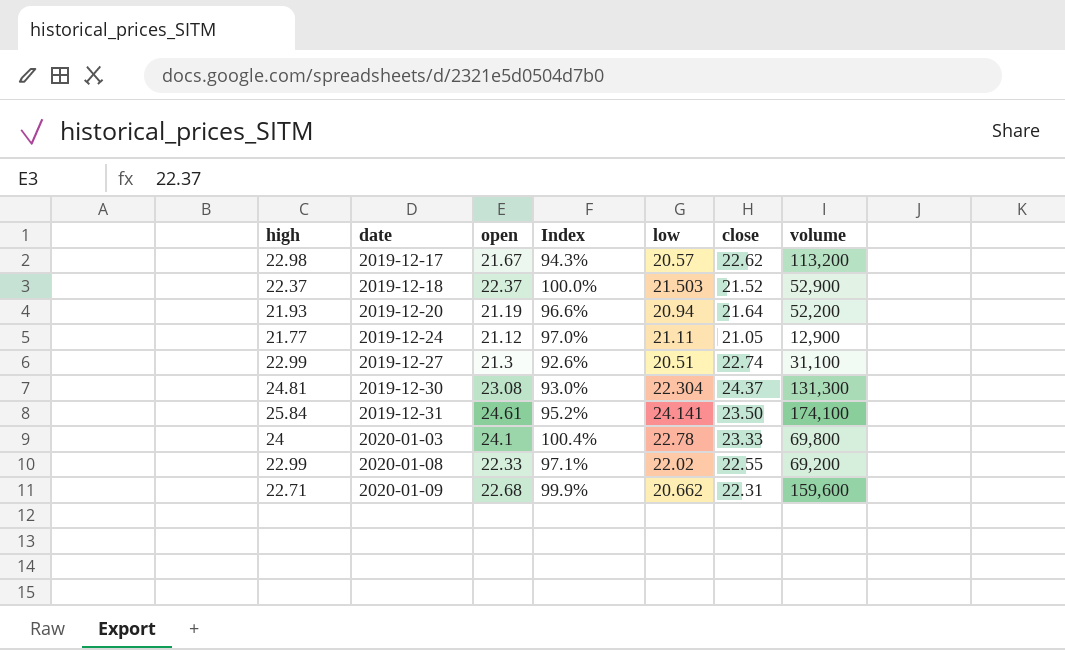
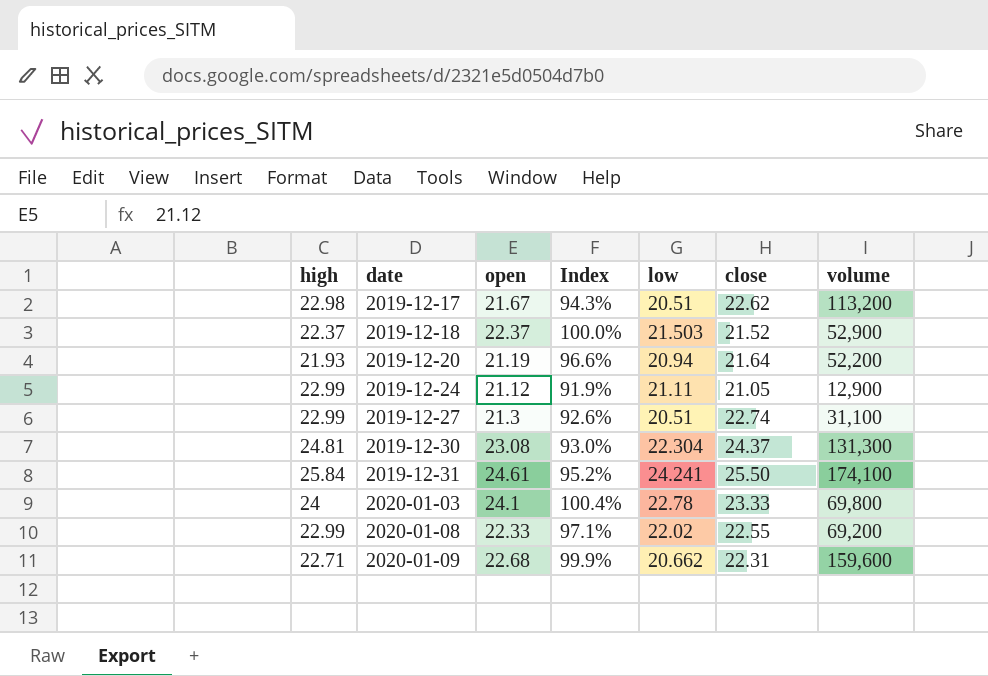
2019-12-17 | low: 20.57 -> 20.51
2019-12-24 | high: 21.77 -> 22.99
2019-12-24 | Index: 97.0% -> 91.9%
2019-12-31 | low: 24.141 -> 24.241
2019-12-31 | close: 23.50 -> 25.50

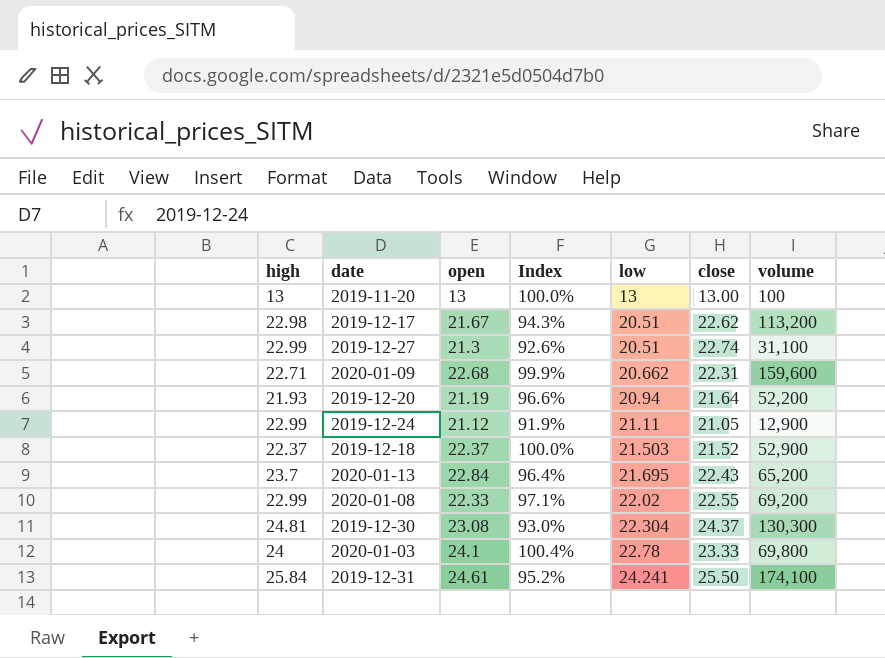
row order: date ascending -> low ascending
row 2019-11-20: none -> 13 | 13 | 100.0% | 13 | 13.00 | 100
row 2020-01-13: none -> 23.7 | 22.84 | 96.4% | 21.695 | 22.43 | 65,200
2019-12-30 | volume: 131,300 -> 130,300

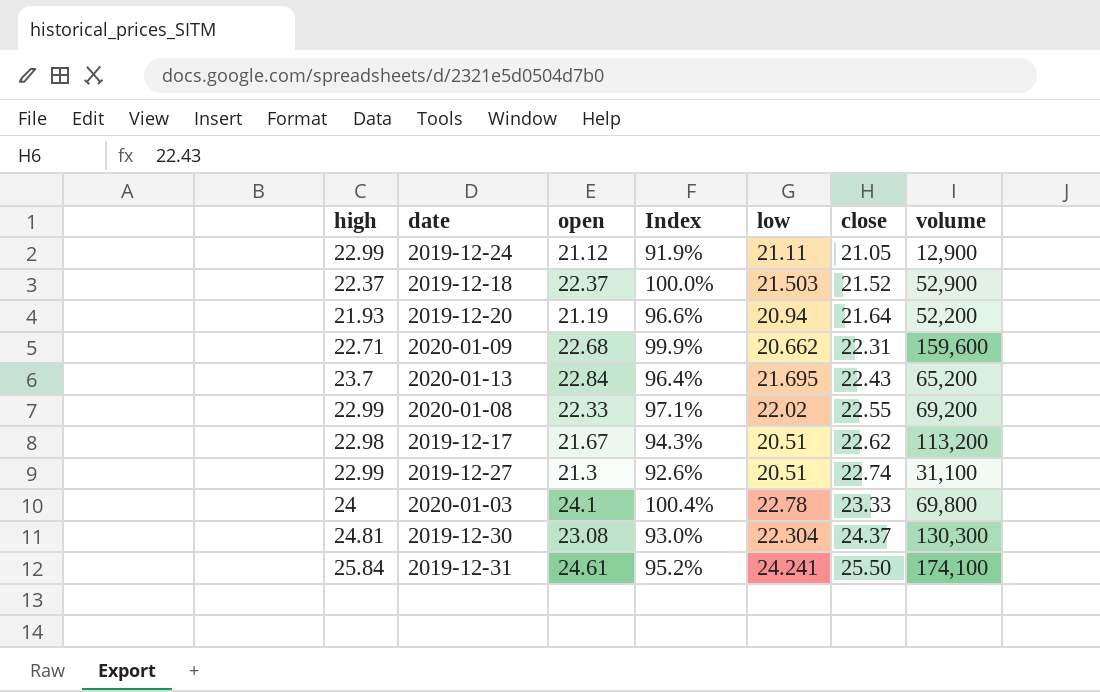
row order: low ascending -> close ascending
row 2019-11-20: 13 | 13 | 100.0% | 13 | 13.00 | 100 -> none

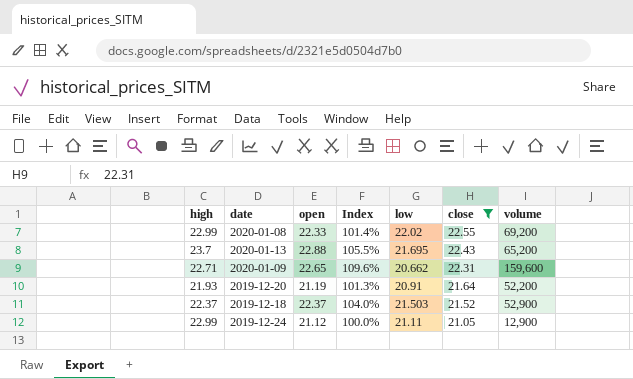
filter: none -> close <= 22.55
row order: close ascending -> close descending
column Index | formula: [open] / [high] -> [open] / [low]
2020-01-13 | open: 22.84 -> 22.88
2020-01-09 | open: 22.68 -> 22.65
2019-12-20 | low: 20.94 -> 20.91

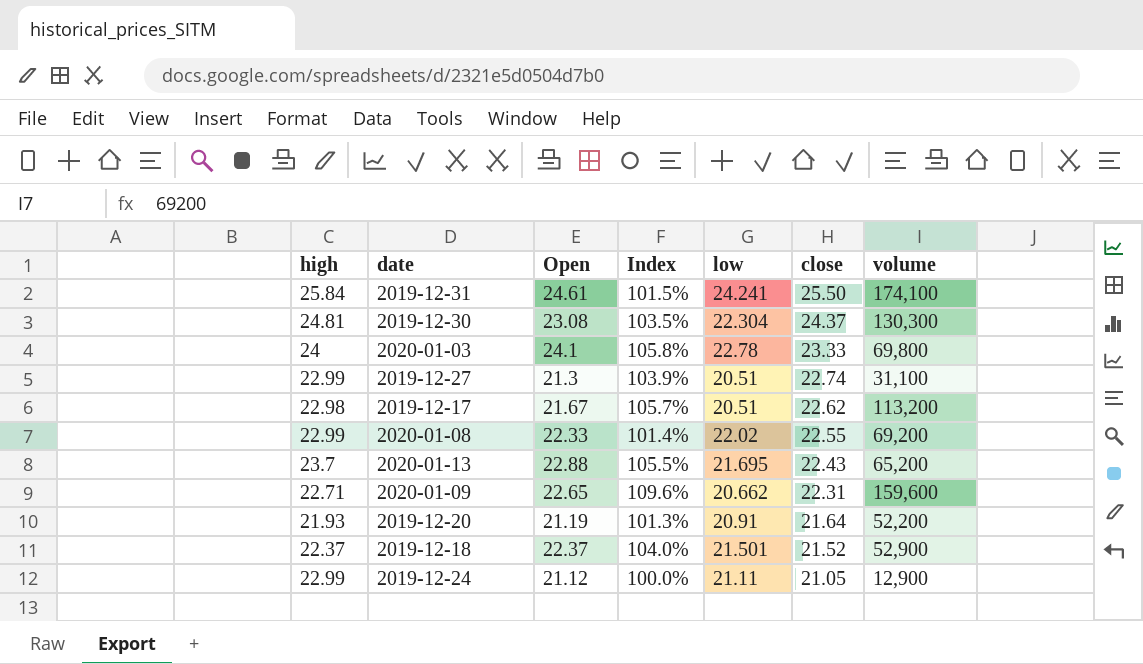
filter: close <= 22.55 -> none
column name: open -> Open
2019-12-18 | low: 21.503 -> 21.501

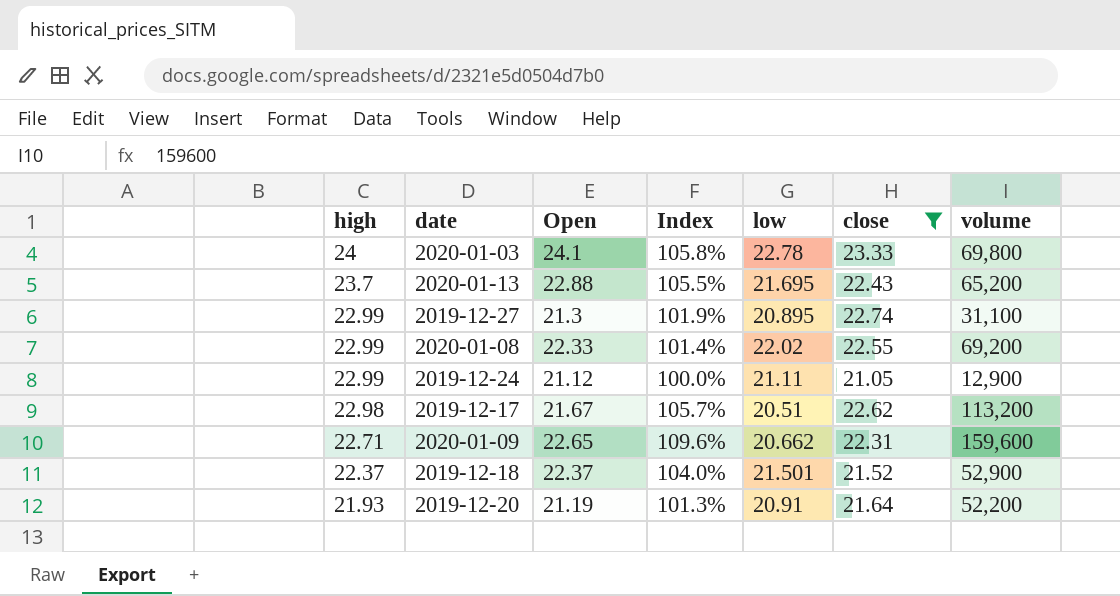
filter: none -> close <= 23.33
row order: close descending -> high descending
2019-12-27 | Index: 103.9% -> 101.9%
2019-12-27 | low: 20.51 -> 20.895

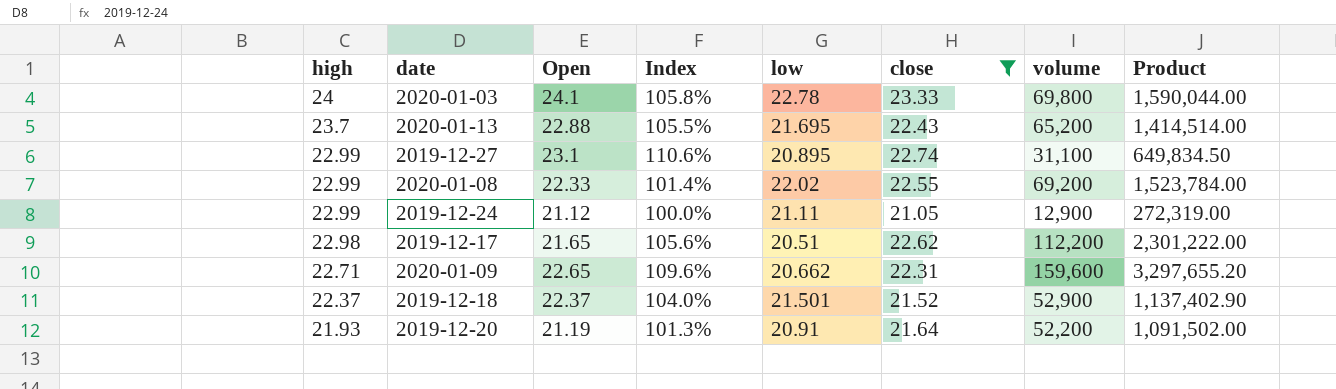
column Product | formula: none -> [low] * [volume]
2019-12-27 | Open: 21.3 -> 23.1
2019-12-27 | Index: 101.9% -> 110.6%
2019-12-17 | Open: 21.67 -> 21.65
2019-12-17 | Index: 105.7% -> 105.6%
2019-12-17 | volume: 113,200 -> 112,200

